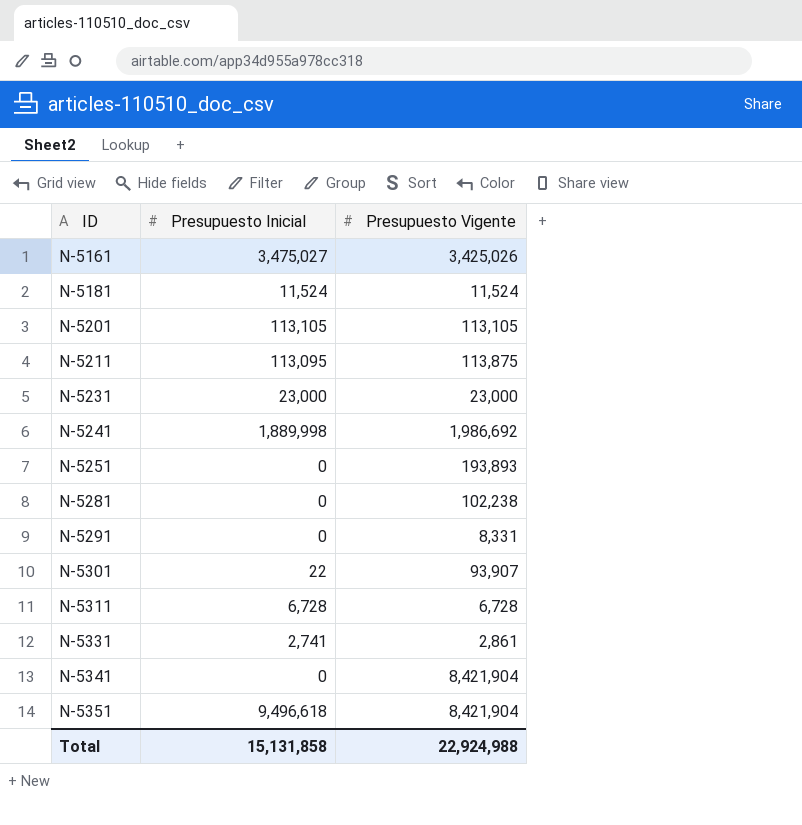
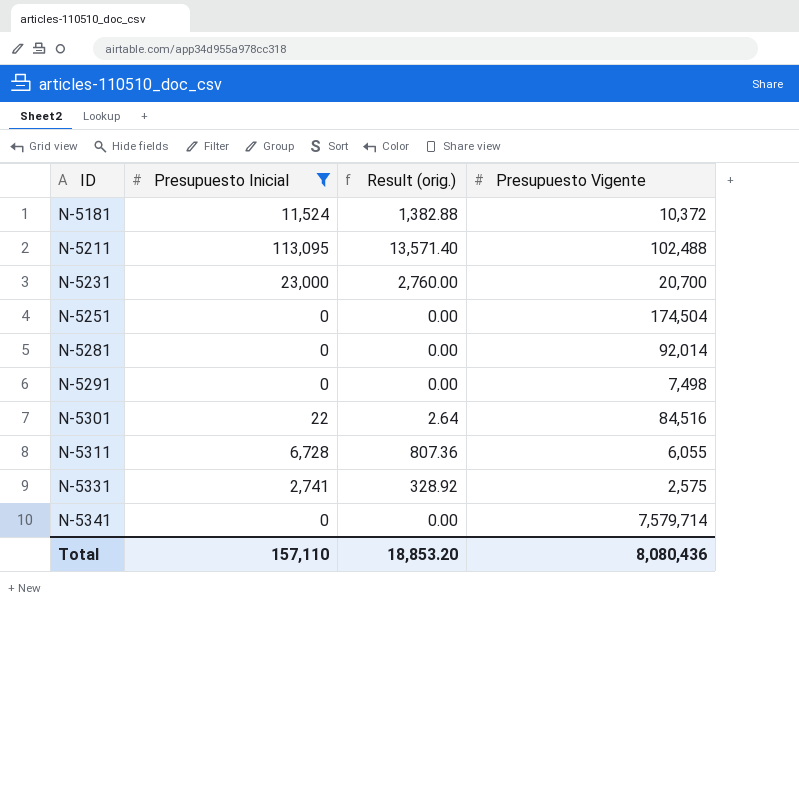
filter: none -> Presupuesto Inicial <= 113,095
column Result (orig.) | formula: none -> [Presupuesto Inicial] * 0.12
N-5181 | Presupuesto Vigente: 11,524 -> 10,372
N-5211 | Presupuesto Vigente: 113,875 -> 102,488
N-5231 | Presupuesto Vigente: 23,000 -> 20,700
N-5251 | Presupuesto Vigente: 193,893 -> 174,504
N-5281 | Presupuesto Vigente: 102,238 -> 92,014
N-5291 | Presupuesto Vigente: 8,331 -> 7,498
N-5301 | Presupuesto Vigente: 93,907 -> 84,516
N-5311 | Presupuesto Vigente: 6,728 -> 6,055
N-5331 | Presupuesto Vigente: 2,861 -> 2,575
N-5341 | Presupuesto Vigente: 8,421,904 -> 7,579,714
Total | Presupuesto Inicial: 15,131,858 -> 157,110
Total | Presupuesto Vigente: 22,924,988 -> 8,080,436

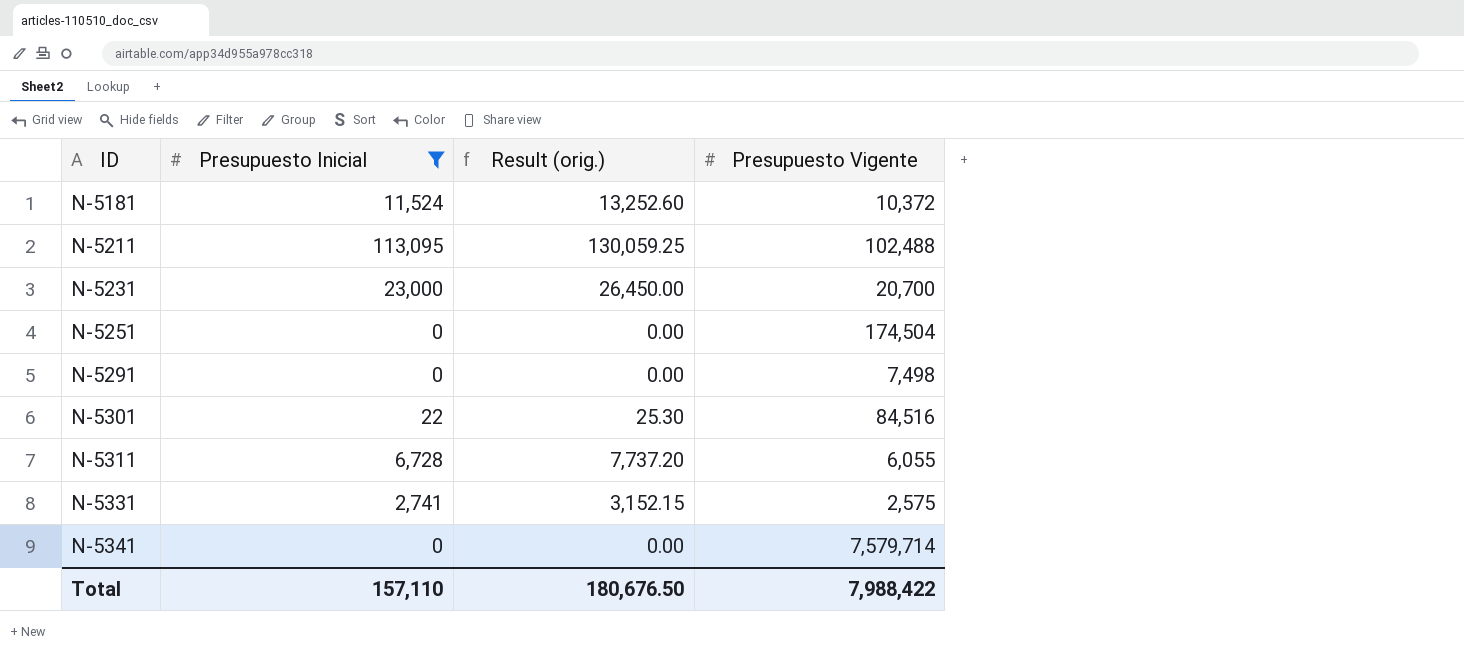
column Result (orig.) | formula: [Presupuesto Inicial] * 0.12 -> [Presupuesto Inicial] * 1.15
row N-5281: 0 | 0.00 | 92,014 -> none
Total | Result (orig.): 18,853.20 -> 180,676.50
Total | Presupuesto Vigente: 8,080,436 -> 7,988,422

